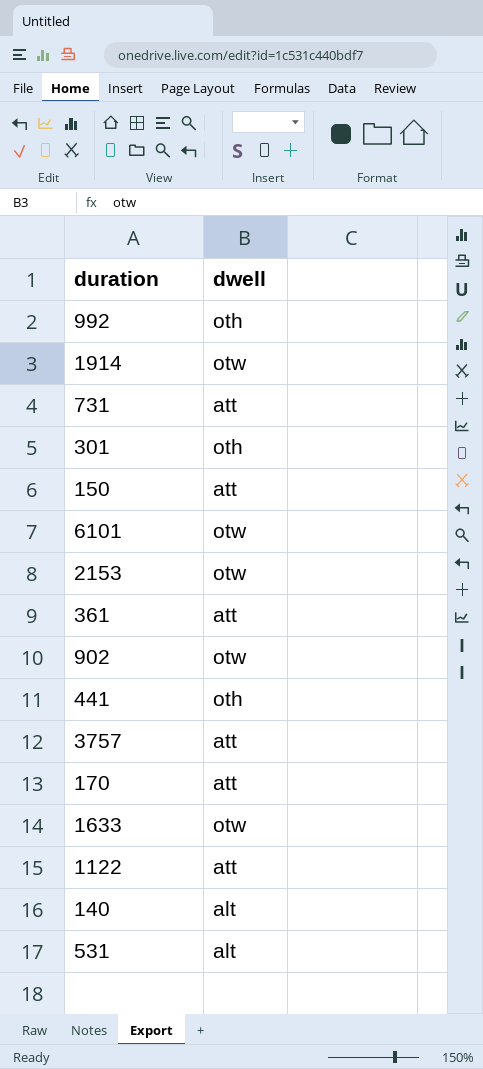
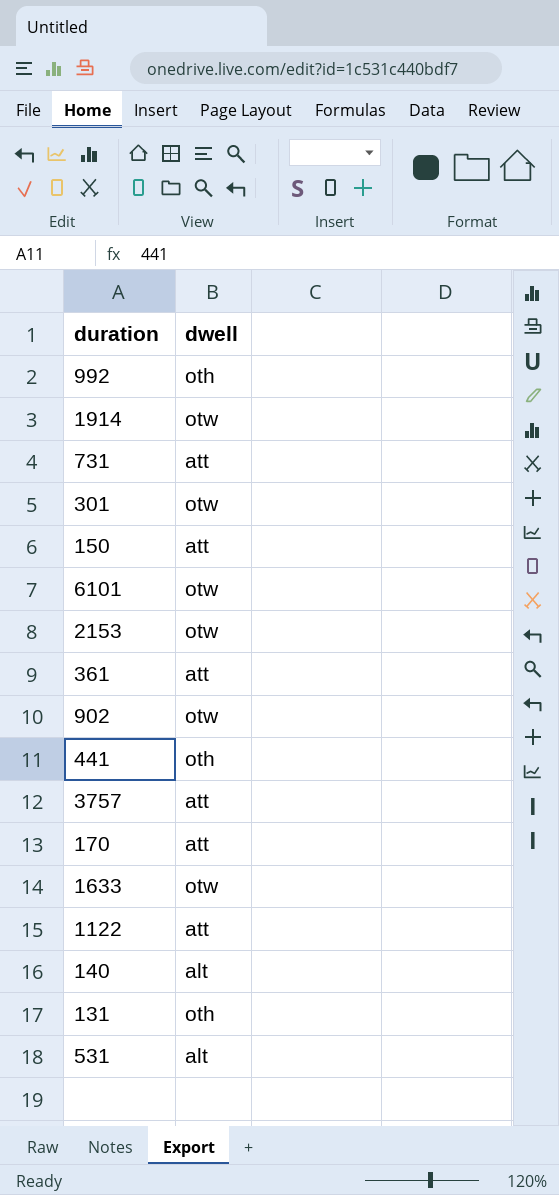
301 | dwell: oth -> otw
row 131: none -> oth

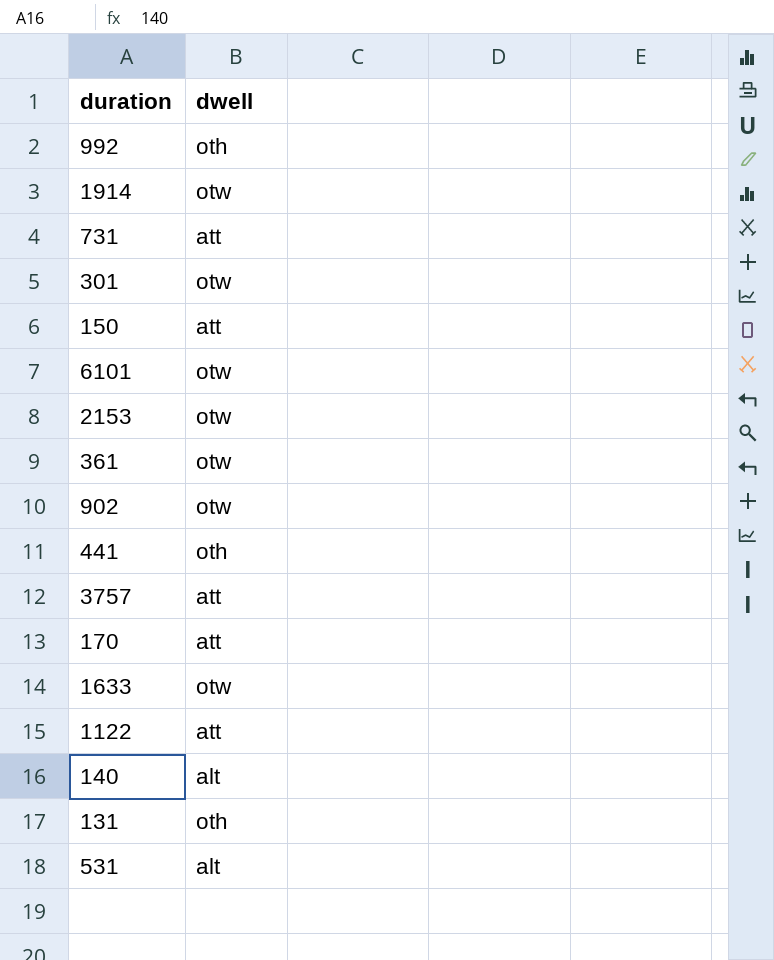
361 | dwell: att -> otw

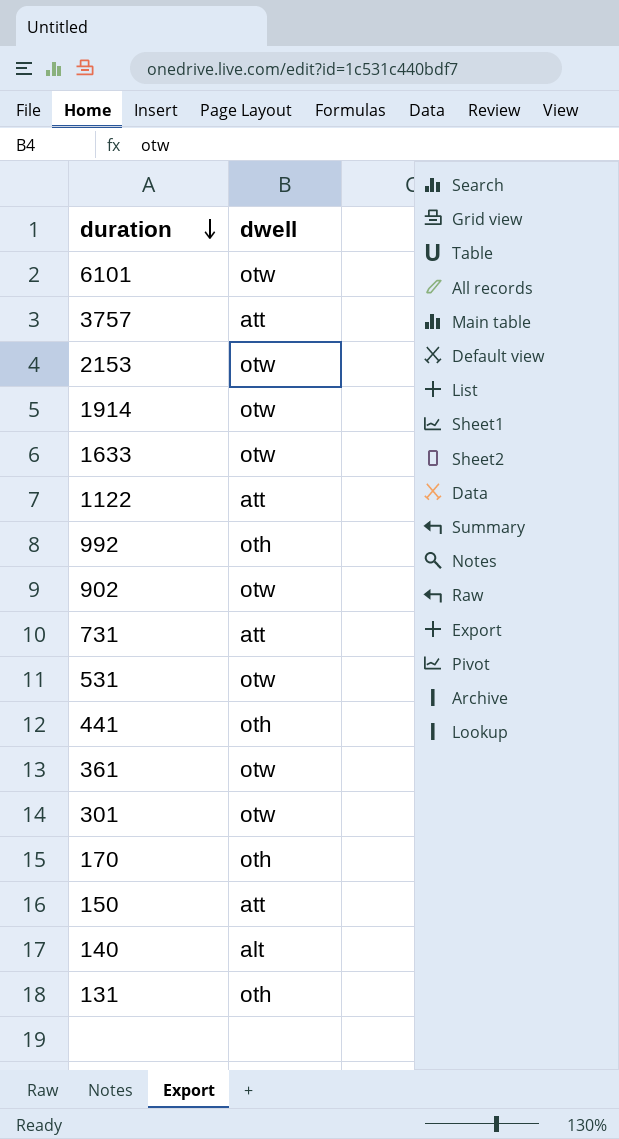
row order: none -> duration descending
531 | dwell: alt -> otw
170 | dwell: att -> oth

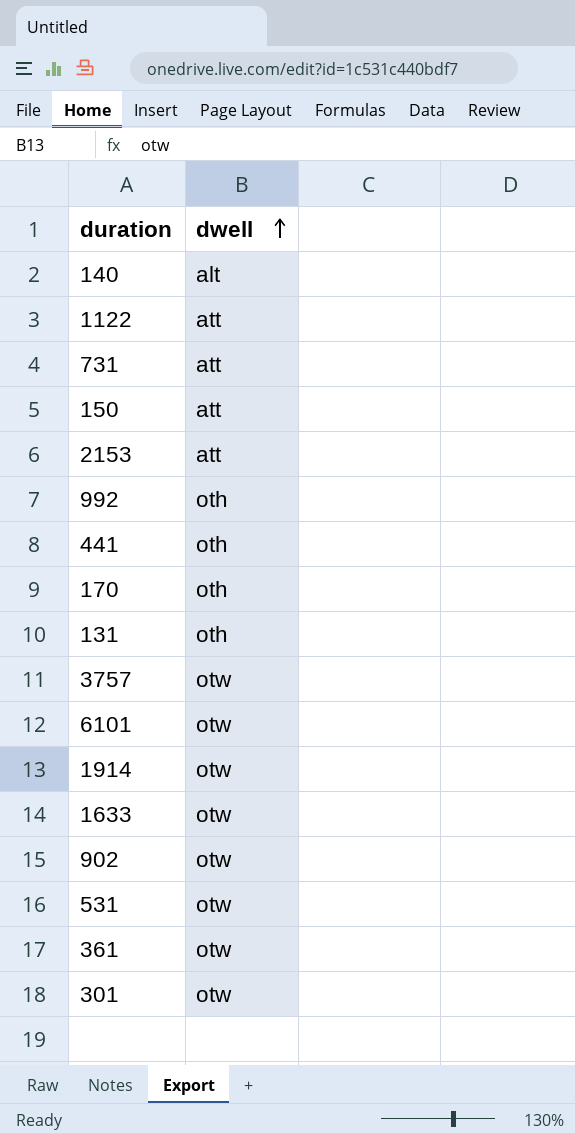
row order: duration descending -> dwell ascending
2153 | dwell: otw -> att
3757 | dwell: att -> otw

